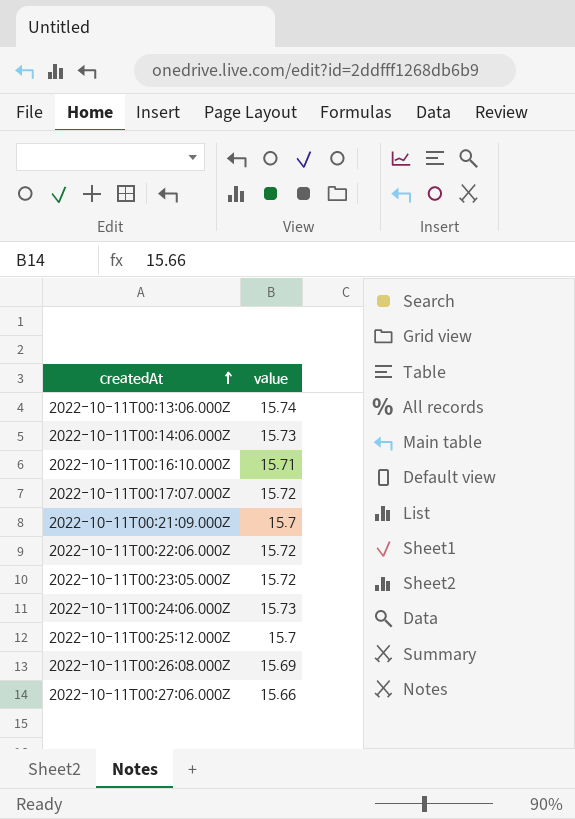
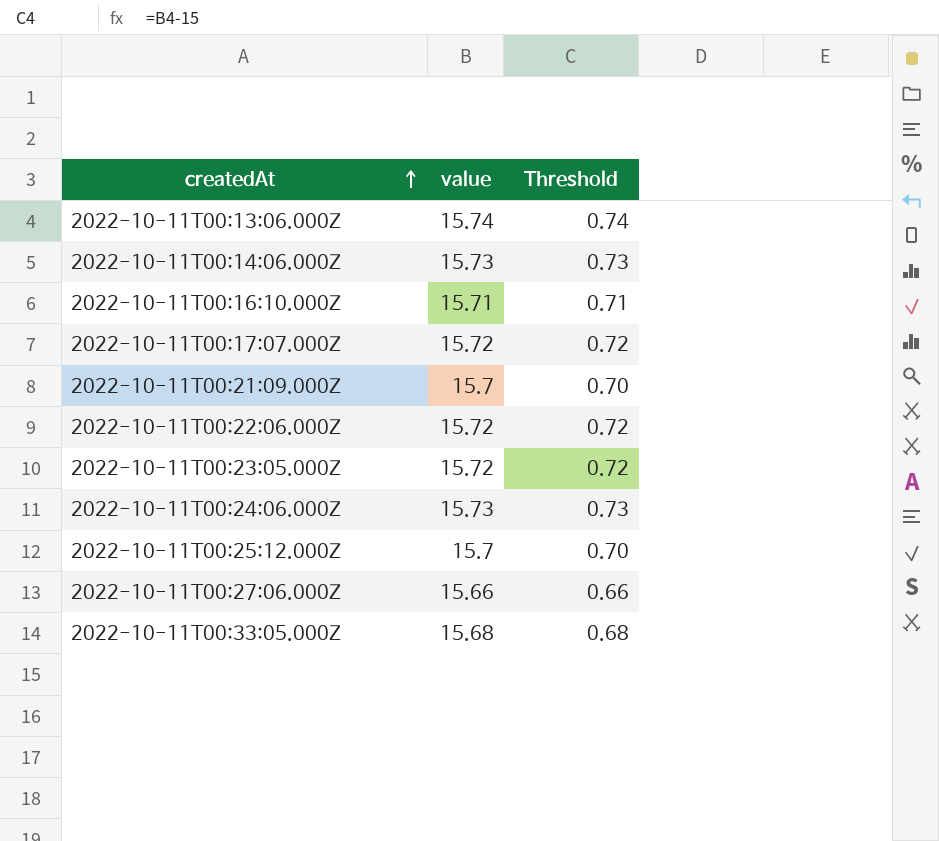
column Threshold | formula: none -> [value] - 15
row 2022-10-11T00:26:08.000Z: 15.69 -> none
row 2022-10-11T00:33:05.000Z: none -> 15.68 | 0.68

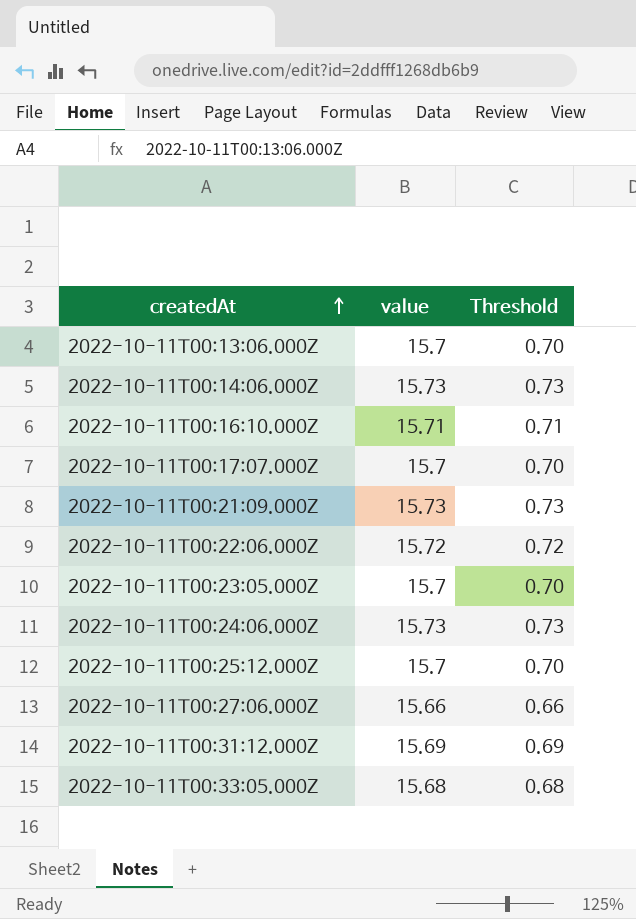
2022-10-11T00:13:06.000Z | value: 15.74 -> 15.7
2022-10-11T00:13:06.000Z | Threshold: 0.74 -> 0.70
2022-10-11T00:17:07.000Z | value: 15.72 -> 15.7
2022-10-11T00:17:07.000Z | Threshold: 0.72 -> 0.70
2022-10-11T00:21:09.000Z | value: 15.7 -> 15.73
2022-10-11T00:21:09.000Z | Threshold: 0.70 -> 0.73
2022-10-11T00:23:05.000Z | value: 15.72 -> 15.7
2022-10-11T00:23:05.000Z | Threshold: 0.72 -> 0.70
row 2022-10-11T00:31:12.000Z: none -> 15.69 | 0.69

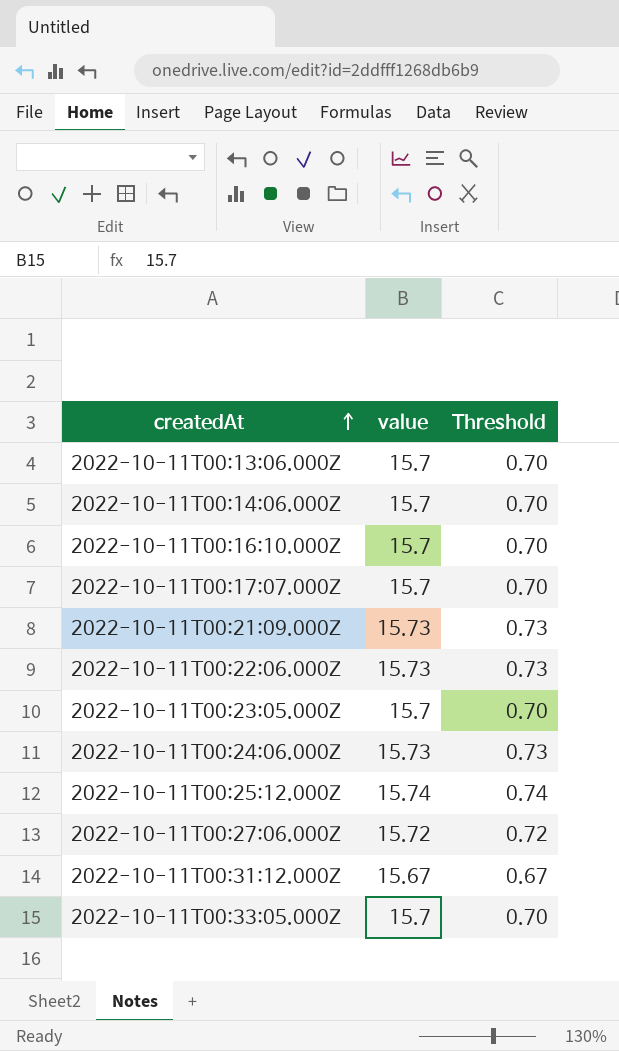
2022-10-11T00:14:06.000Z | value: 15.73 -> 15.7
2022-10-11T00:14:06.000Z | Threshold: 0.73 -> 0.70
2022-10-11T00:16:10.000Z | value: 15.71 -> 15.7
2022-10-11T00:16:10.000Z | Threshold: 0.71 -> 0.70
2022-10-11T00:22:06.000Z | value: 15.72 -> 15.73
2022-10-11T00:22:06.000Z | Threshold: 0.72 -> 0.73
2022-10-11T00:25:12.000Z | value: 15.7 -> 15.74
2022-10-11T00:25:12.000Z | Threshold: 0.70 -> 0.74
2022-10-11T00:27:06.000Z | value: 15.66 -> 15.72
2022-10-11T00:27:06.000Z | Threshold: 0.66 -> 0.72
2022-10-11T00:31:12.000Z | value: 15.69 -> 15.67
2022-10-11T00:31:12.000Z | Threshold: 0.69 -> 0.67
2022-10-11T00:33:05.000Z | value: 15.68 -> 15.7
2022-10-11T00:33:05.000Z | Threshold: 0.68 -> 0.70

